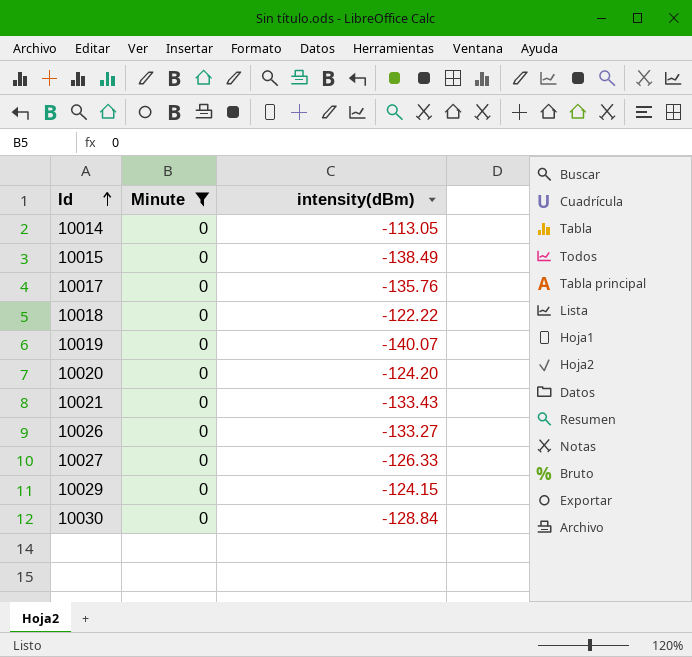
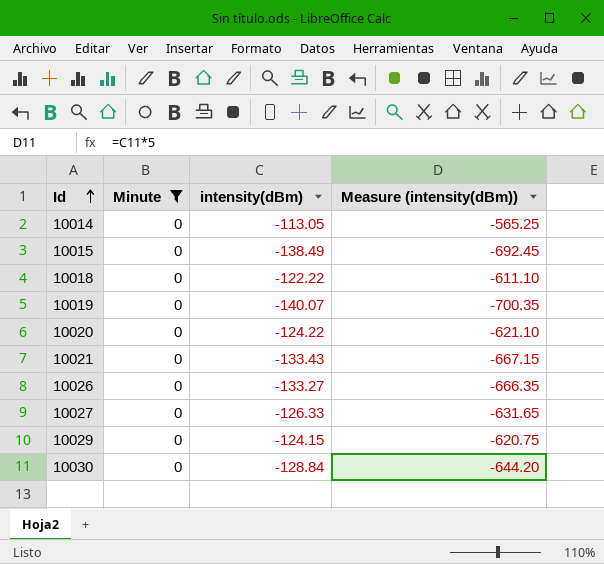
column Measure (intensity(dBm)) | formula: none -> [intensity(dBm)] * 5
row 10017: 0 | -135.76 -> none
10020 | intensity(dBm): -124.20 -> -124.22

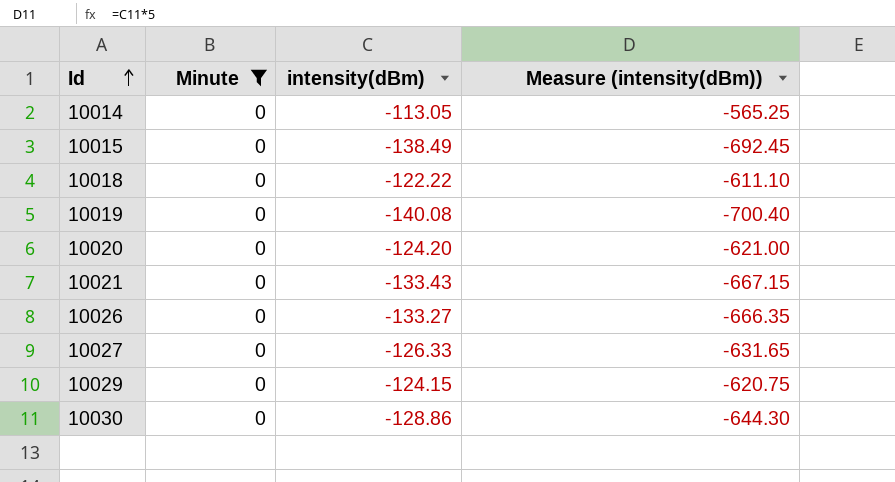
10019 | intensity(dBm): -140.07 -> -140.08
10019 | Measure (intensity(dBm)): -700.35 -> -700.40
10020 | intensity(dBm): -124.22 -> -124.20
10020 | Measure (intensity(dBm)): -621.10 -> -621.00
10030 | intensity(dBm): -128.84 -> -128.86
10030 | Measure (intensity(dBm)): -644.20 -> -644.30

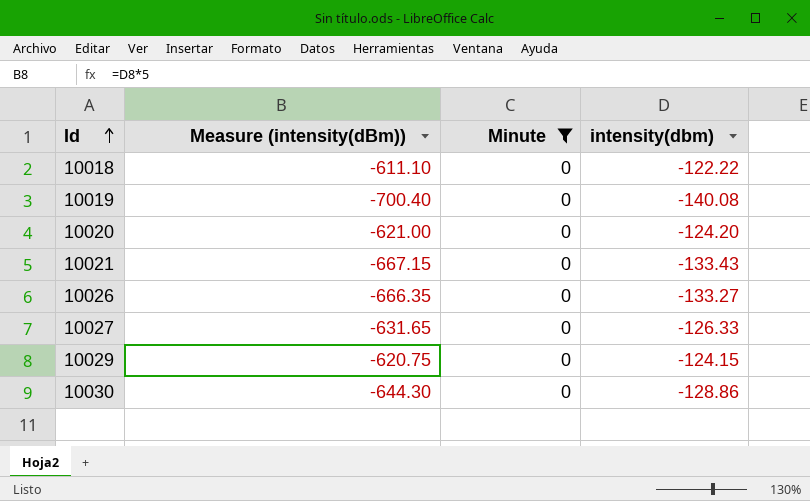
column Measure (intensity(dBm)) | position: 4 -> 2
column name: intensity(dBm) -> intensity(dbm)
row 10014: 0 | -113.05 | -565.25 -> none
row 10015: 0 | -138.49 | -692.45 -> none

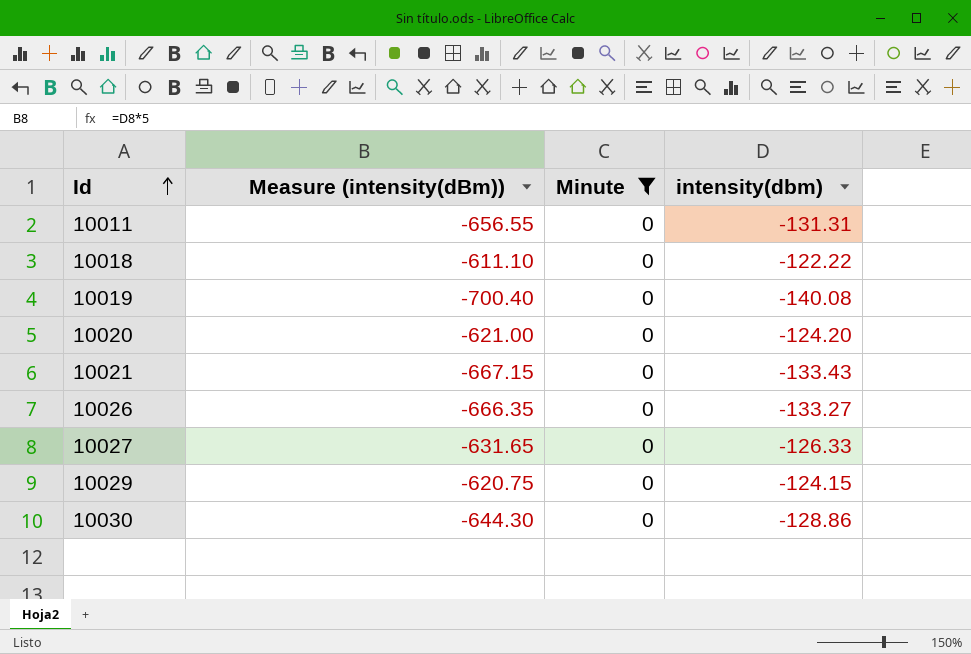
row 10011: none -> -656.55 | 0 | -131.31

